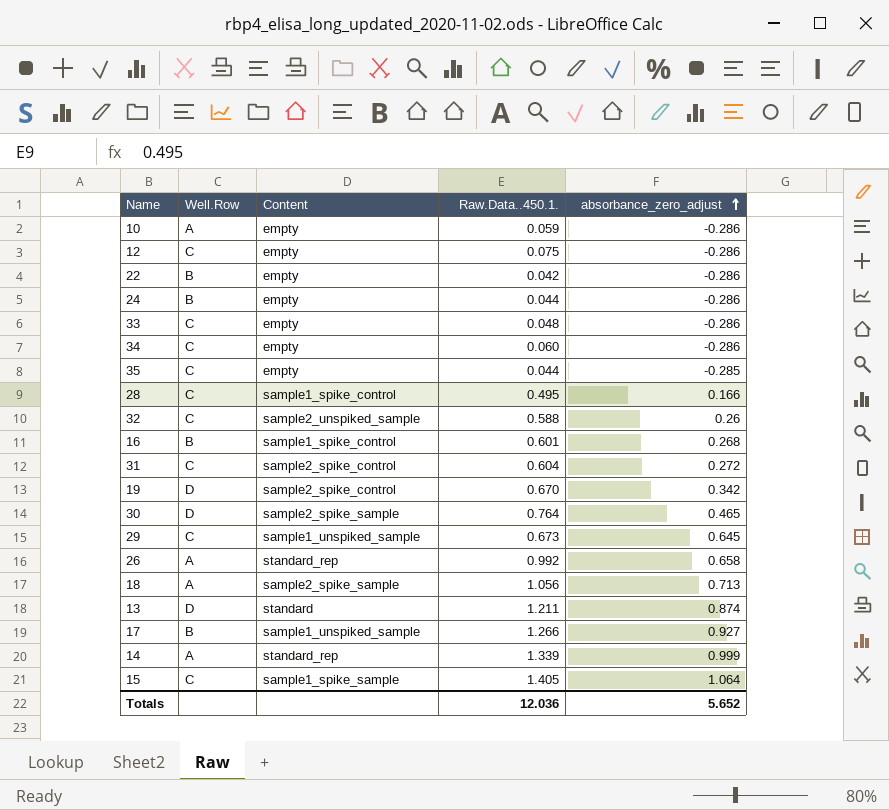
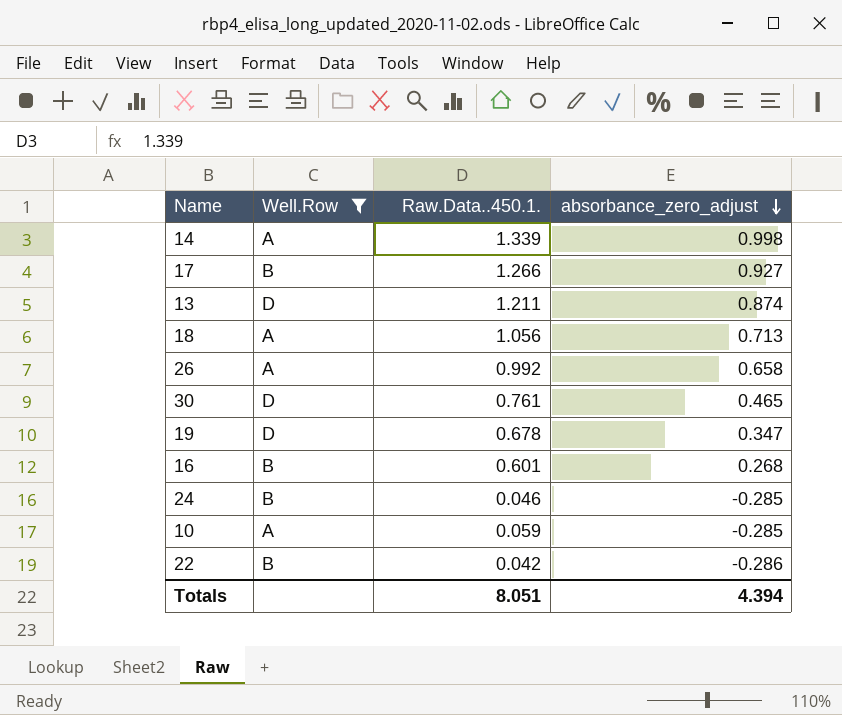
filter: none -> Well.Row != C
row order: absorbance_zero_adjust ascending -> absorbance_zero_adjust descending
column Content | position: 3 -> none
14 | absorbance_zero_adjust: 0.999 -> 0.998
30 | Raw.Data..450.1.: 0.764 -> 0.761
19 | Raw.Data..450.1.: 0.670 -> 0.678
19 | absorbance_zero_adjust: 0.342 -> 0.347
24 | Raw.Data..450.1.: 0.044 -> 0.046
24 | absorbance_zero_adjust: -0.286 -> -0.285
10 | absorbance_zero_adjust: -0.286 -> -0.285
Totals | Raw.Data..450.1.: 12.036 -> 8.051
Totals | absorbance_zero_adjust: 5.652 -> 4.394

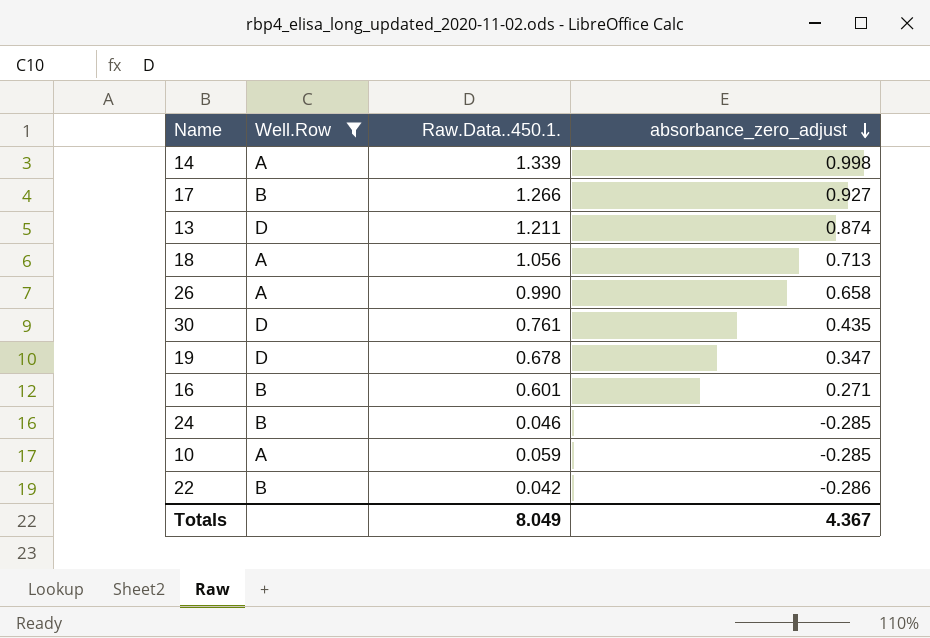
26 | Raw.Data..450.1.: 0.992 -> 0.990
30 | absorbance_zero_adjust: 0.465 -> 0.435
16 | absorbance_zero_adjust: 0.268 -> 0.271
Totals | Raw.Data..450.1.: 8.051 -> 8.049
Totals | absorbance_zero_adjust: 4.394 -> 4.367

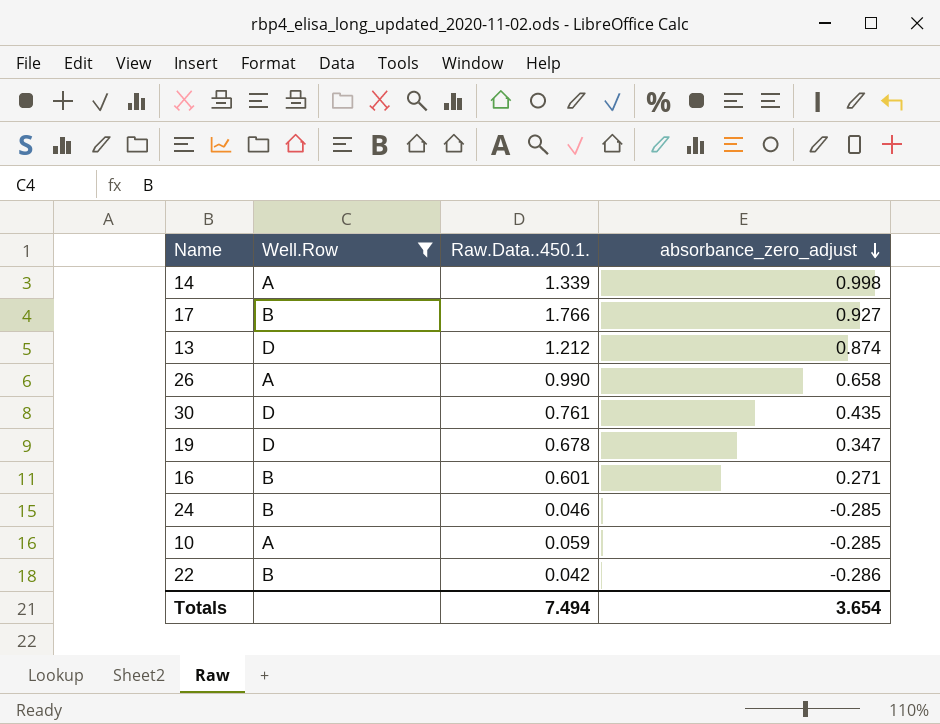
row 18: A | 1.056 | 0.713 -> none
17 | Raw.Data..450.1.: 1.266 -> 1.766
13 | Raw.Data..450.1.: 1.211 -> 1.212
Totals | Raw.Data..450.1.: 8.049 -> 7.494
Totals | absorbance_zero_adjust: 4.367 -> 3.654

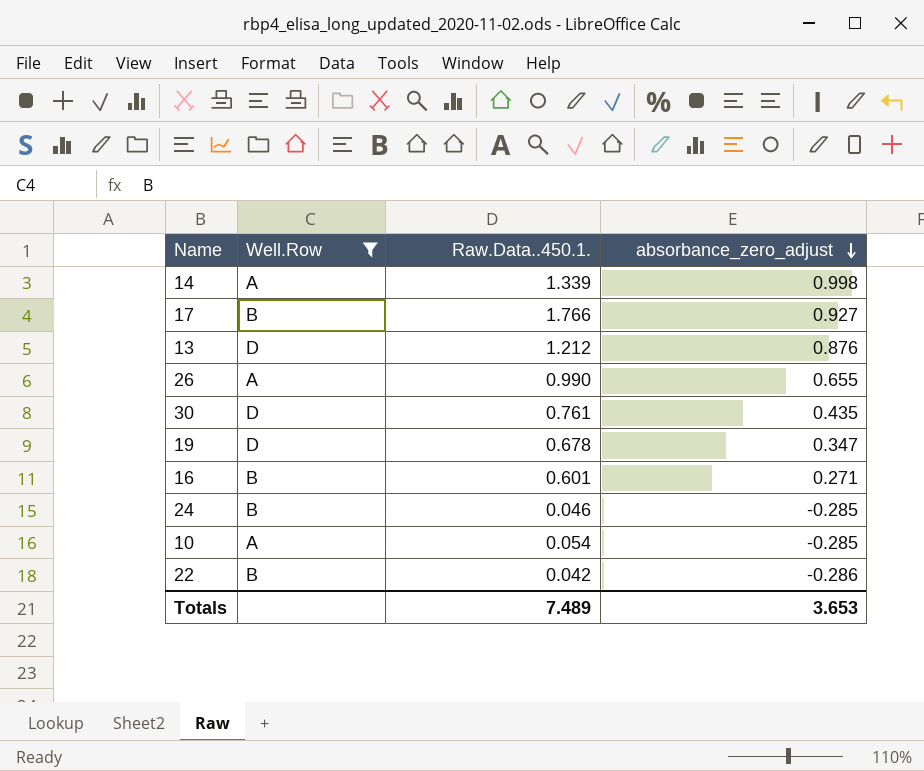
13 | absorbance_zero_adjust: 0.874 -> 0.876
26 | absorbance_zero_adjust: 0.658 -> 0.655
10 | Raw.Data..450.1.: 0.059 -> 0.054
Totals | Raw.Data..450.1.: 7.494 -> 7.489
Totals | absorbance_zero_adjust: 3.654 -> 3.653

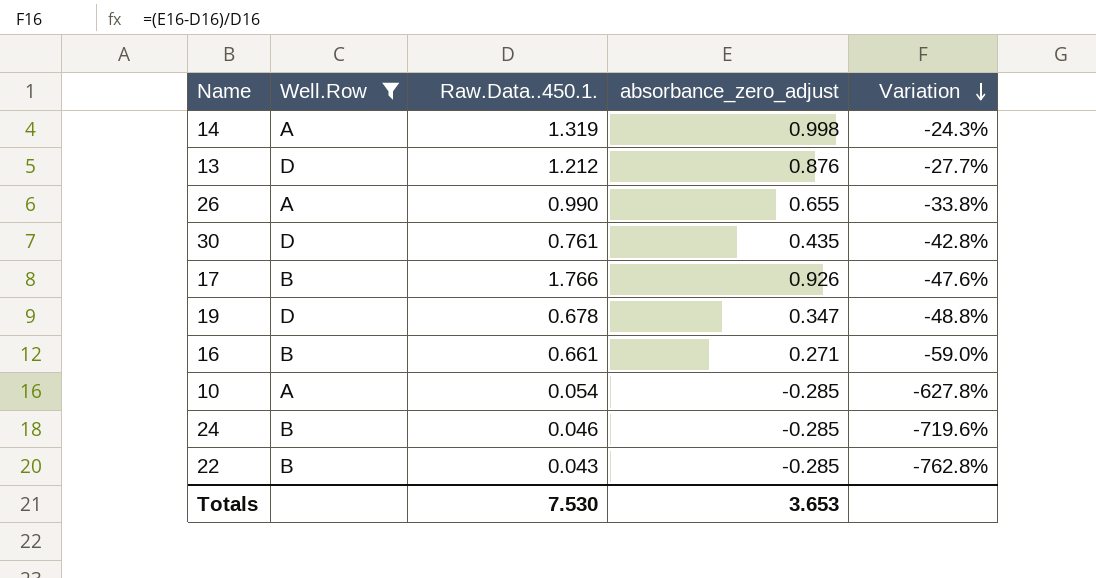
row order: absorbance_zero_adjust descending -> Variation descending
column Variation | formula: none -> ([absorbance_zero_adjust] - [Raw.Data..450.1.]) / [Raw.Data..450.1.]
14 | Raw.Data..450.1.: 1.339 -> 1.319
17 | absorbance_zero_adjust: 0.927 -> 0.926
16 | Raw.Data..450.1.: 0.601 -> 0.661
22 | Raw.Data..450.1.: 0.042 -> 0.043
22 | absorbance_zero_adjust: -0.286 -> -0.285
Totals | Raw.Data..450.1.: 7.489 -> 7.530

